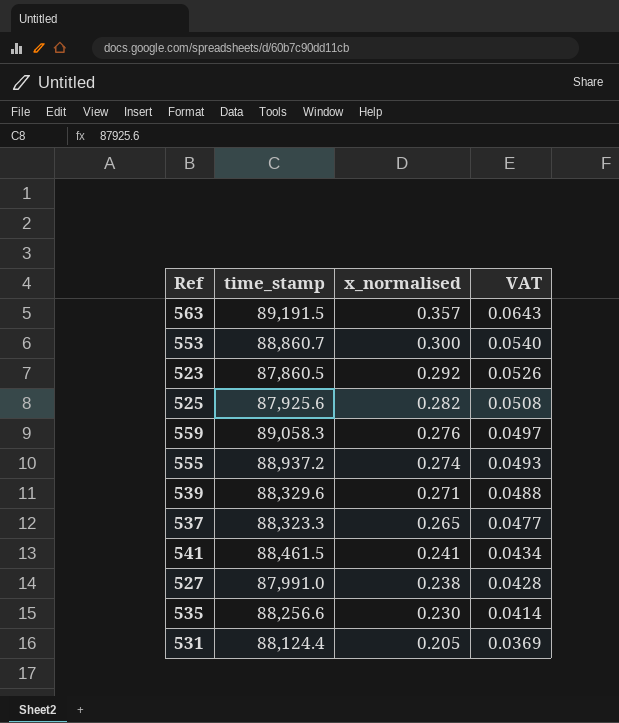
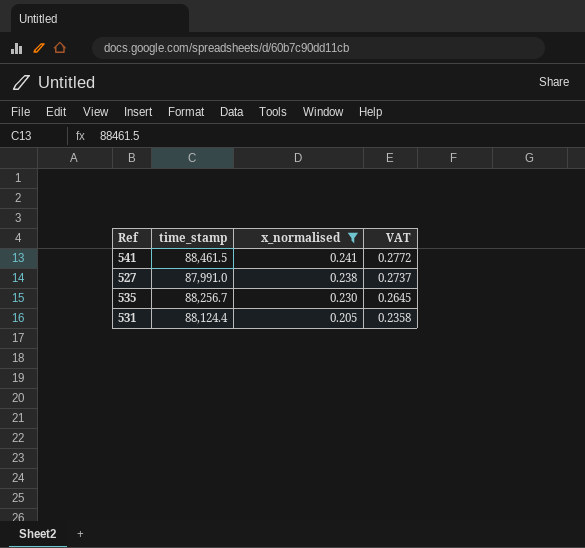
filter: none -> x_normalised <= 0.241
column VAT | formula: [x_normalised] * 0.18 -> [x_normalised] * 1.15
535 | time_stamp: 88,256.6 -> 88,256.7

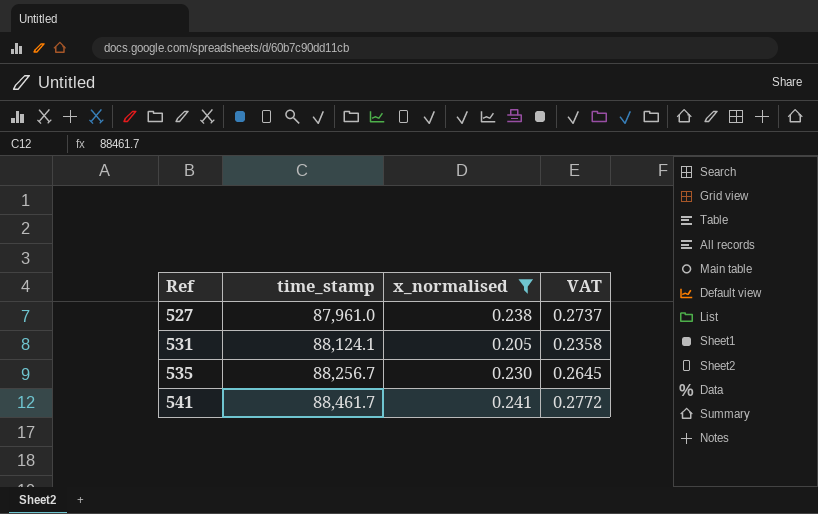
row order: x_normalised descending -> Ref ascending
527 | time_stamp: 87,991.0 -> 87,961.0
531 | time_stamp: 88,124.4 -> 88,124.1
541 | time_stamp: 88,461.5 -> 88,461.7

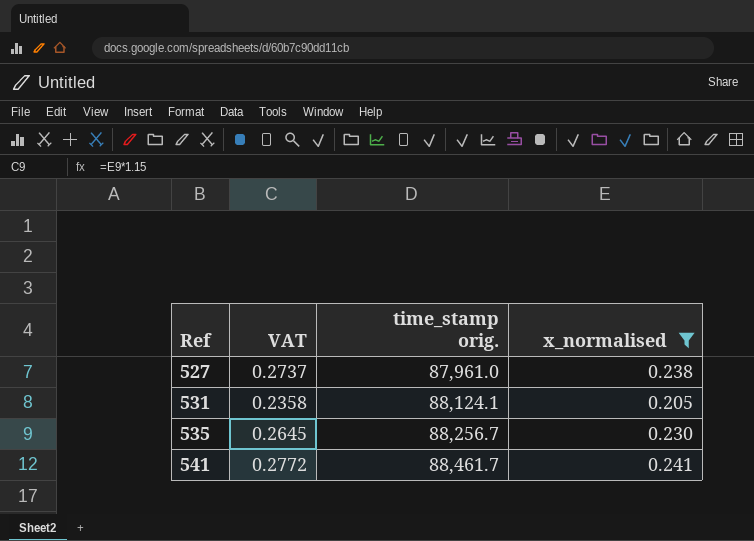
column VAT | position: 4 -> 2
column name: time_stamp -> time_stamp orig.

